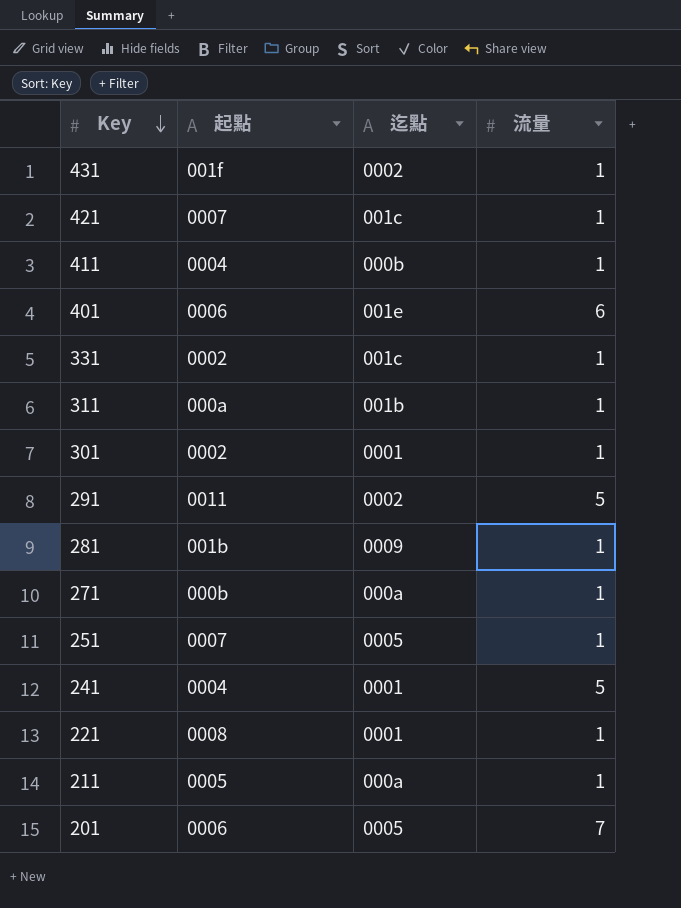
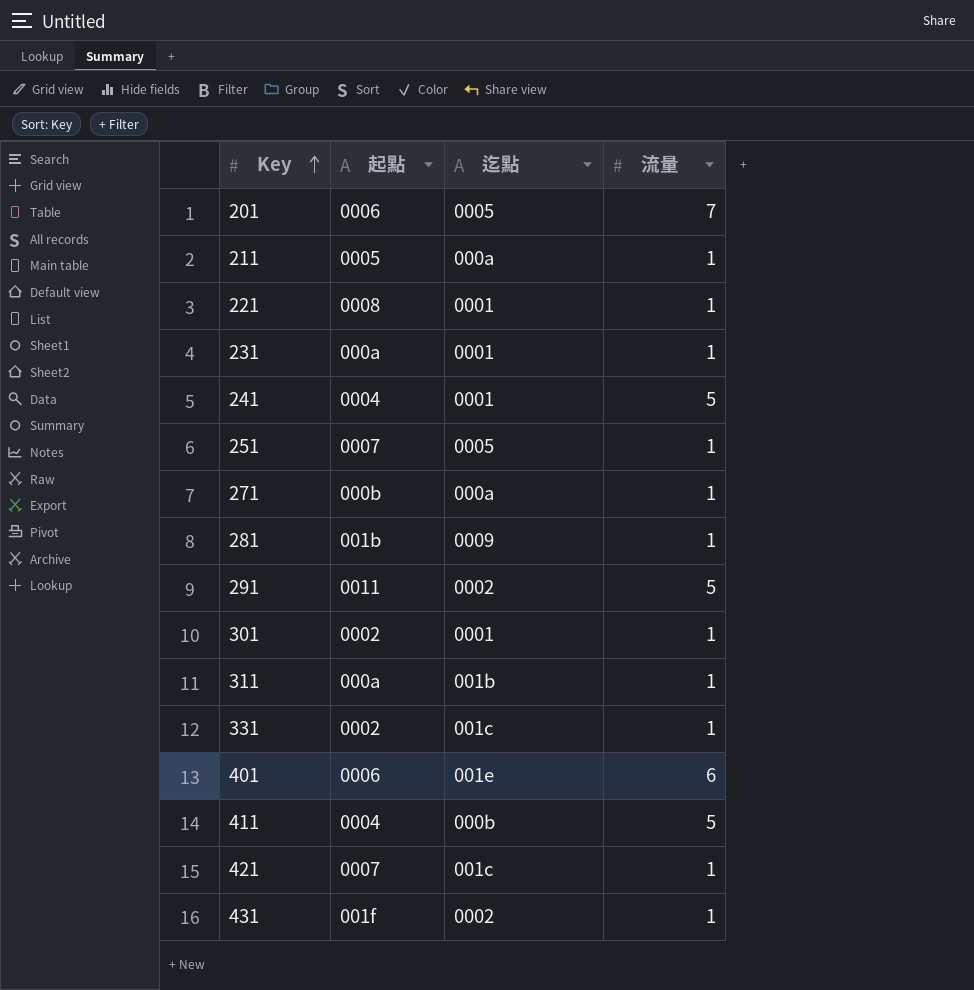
row order: Key descending -> Key ascending
row 231: none -> 000a | 0001 | 1
411 | 流量: 1 -> 5

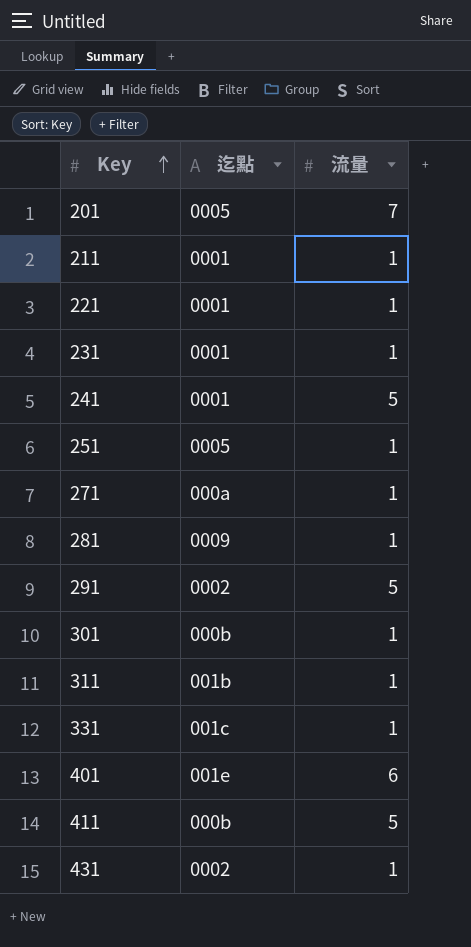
column 起點 | position: 2 -> none
row 421: 0007 | 001c | 1 -> none
211 | 迄點: 000a -> 0001
301 | 迄點: 0001 -> 000b

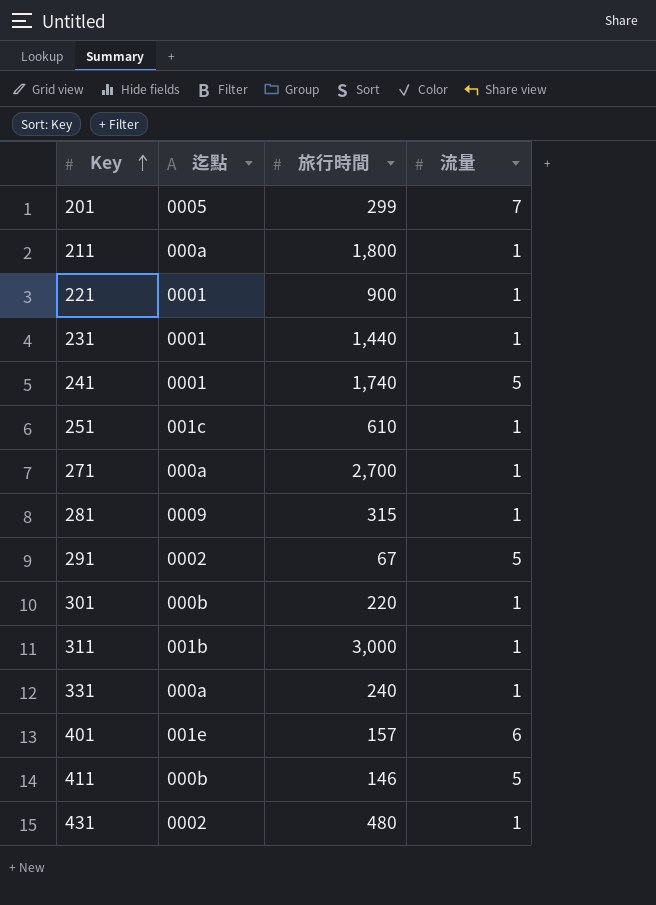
column 旅行時間 | position: none -> 3
211 | 迄點: 0001 -> 000a
251 | 迄點: 0005 -> 001c
331 | 迄點: 001c -> 000a

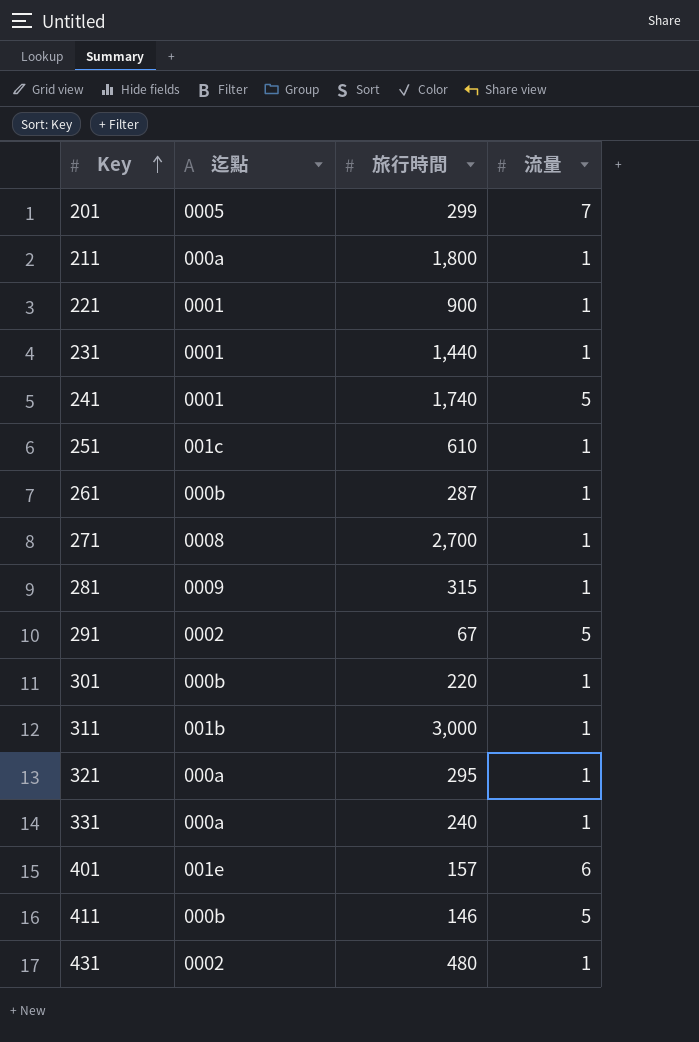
row 261: none -> 000b | 287 | 1
271 | 迄點: 000a -> 0008
row 321: none -> 000a | 295 | 1

